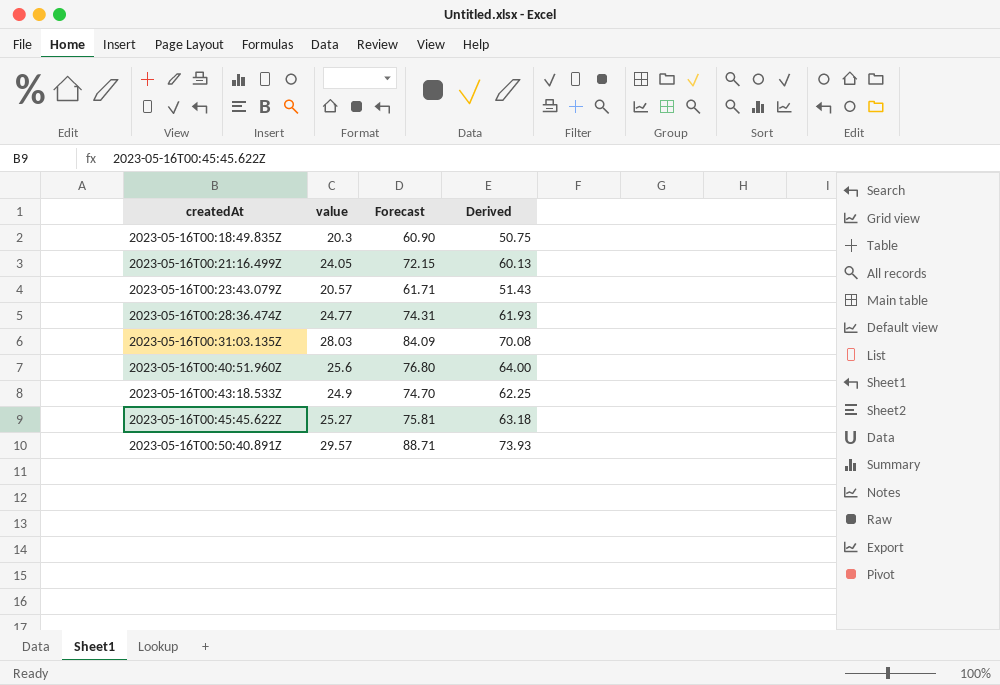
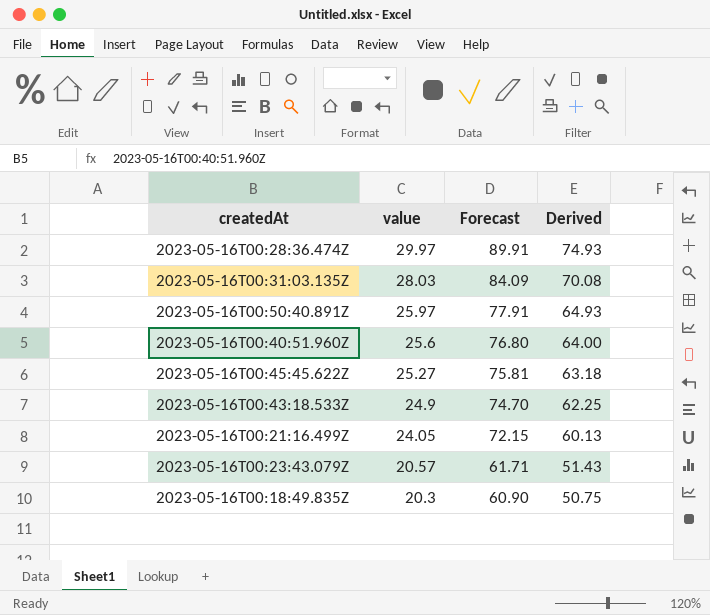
row order: createdAt ascending -> value descending
2023-05-16T00:28:36.474Z | value: 24.77 -> 29.97
2023-05-16T00:28:36.474Z | Forecast: 74.31 -> 89.91
2023-05-16T00:28:36.474Z | Derived: 61.93 -> 74.93
2023-05-16T00:50:40.891Z | value: 29.57 -> 25.97
2023-05-16T00:50:40.891Z | Forecast: 88.71 -> 77.91
2023-05-16T00:50:40.891Z | Derived: 73.93 -> 64.93

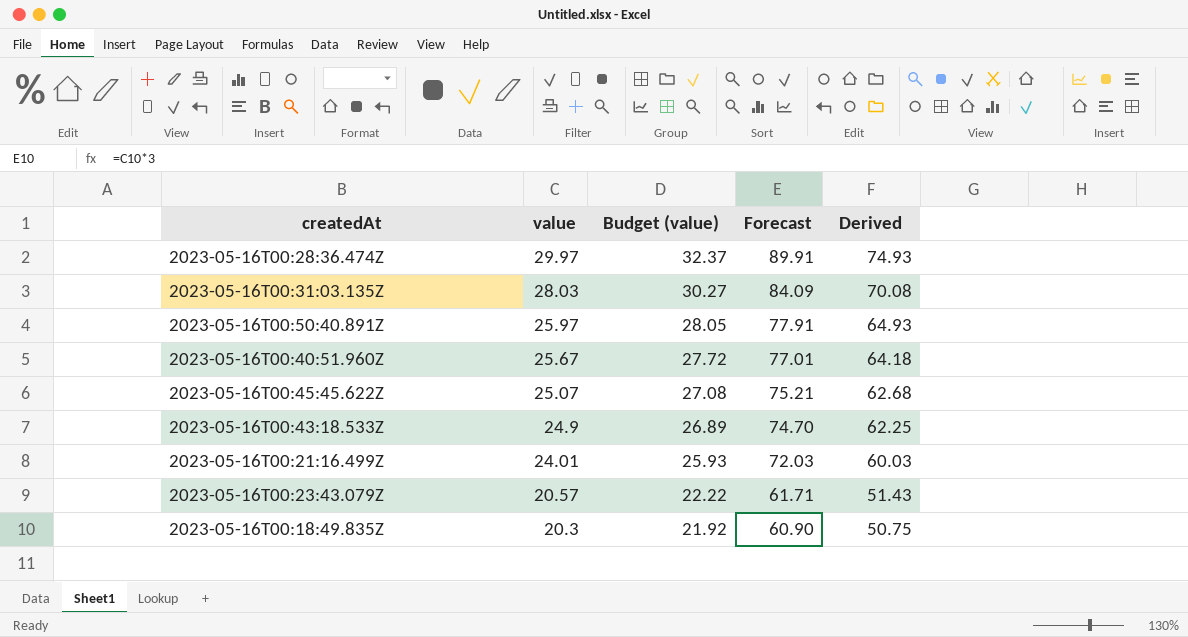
column Budget (value) | formula: none -> [value] * 1.08
2023-05-16T00:40:51.960Z | value: 25.6 -> 25.67
2023-05-16T00:40:51.960Z | Forecast: 76.80 -> 77.01
2023-05-16T00:40:51.960Z | Derived: 64.00 -> 64.18
2023-05-16T00:45:45.622Z | value: 25.27 -> 25.07
2023-05-16T00:45:45.622Z | Forecast: 75.81 -> 75.21
2023-05-16T00:45:45.622Z | Derived: 63.18 -> 62.68
2023-05-16T00:21:16.499Z | value: 24.05 -> 24.01
2023-05-16T00:21:16.499Z | Forecast: 72.15 -> 72.03
2023-05-16T00:21:16.499Z | Derived: 60.13 -> 60.03

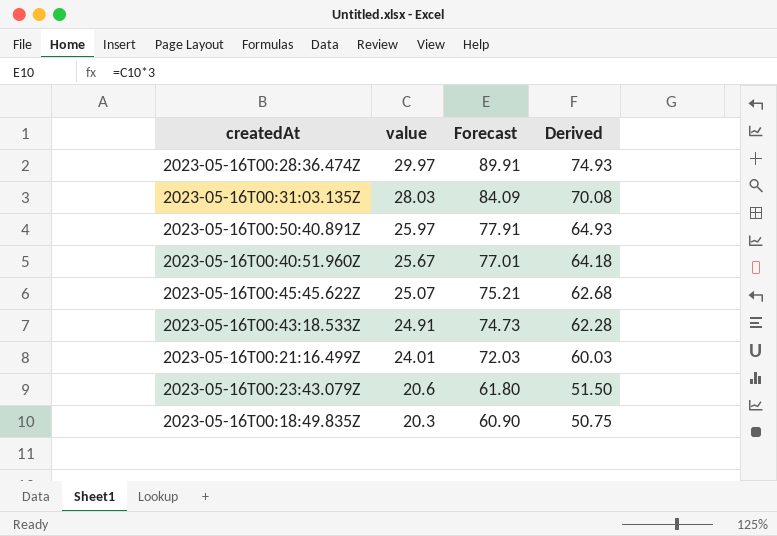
column Budget (value) | formula: [value] * 1.08 -> none
2023-05-16T00:43:18.533Z | value: 24.9 -> 24.91
2023-05-16T00:43:18.533Z | Forecast: 74.70 -> 74.73
2023-05-16T00:43:18.533Z | Derived: 62.25 -> 62.28
2023-05-16T00:23:43.079Z | value: 20.57 -> 20.6
2023-05-16T00:23:43.079Z | Forecast: 61.71 -> 61.80
2023-05-16T00:23:43.079Z | Derived: 51.43 -> 51.50

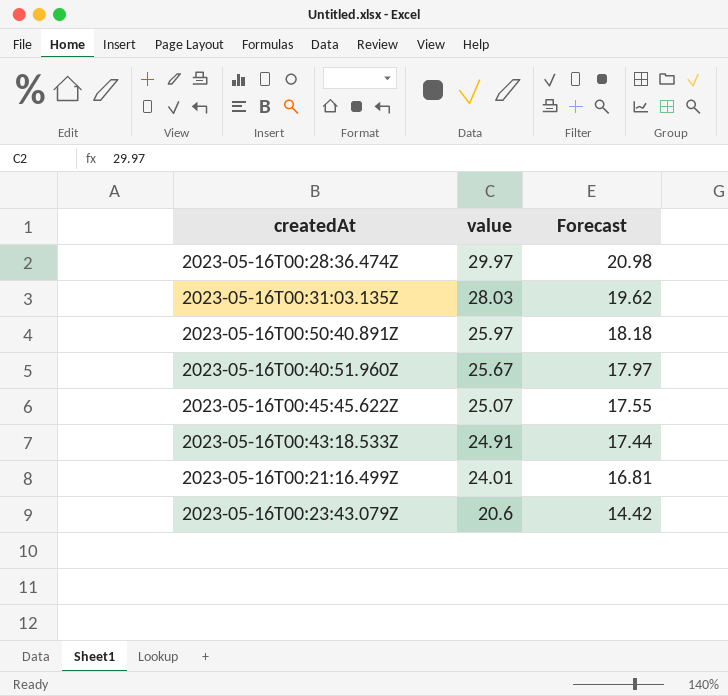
column Derived | formula: [value] * 2.5 -> none
column Forecast | formula: [value] * 3 -> [value] * 0.7
row 2023-05-16T00:18:49.835Z: 20.3 | 60.90 | 50.75 -> none

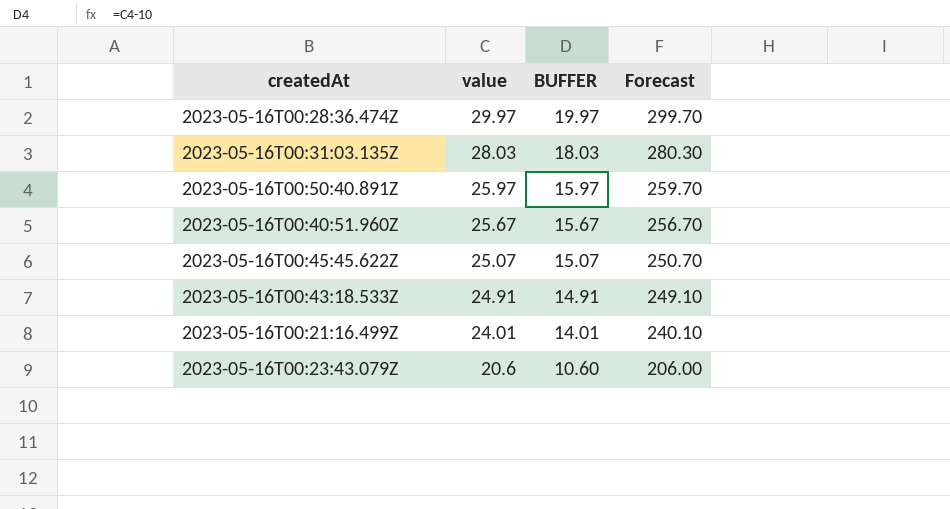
column BUFFER | formula: none -> [value] - 10
column Forecast | formula: [value] * 0.7 -> [value] * 10

